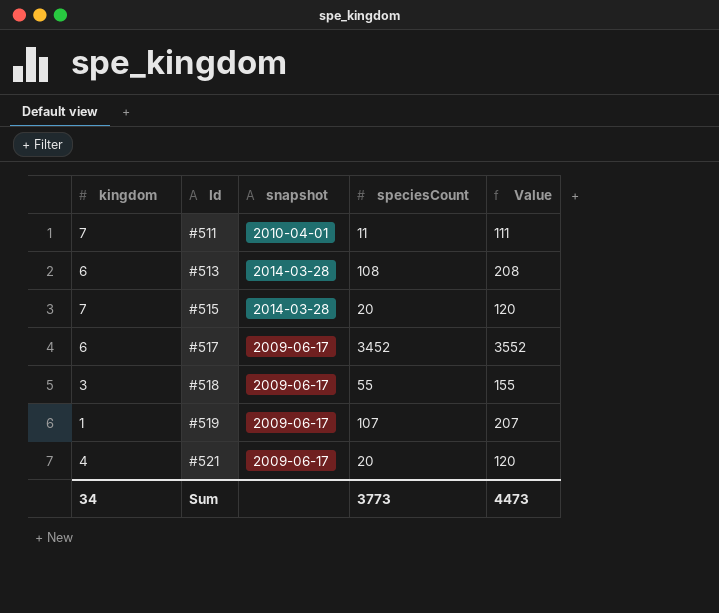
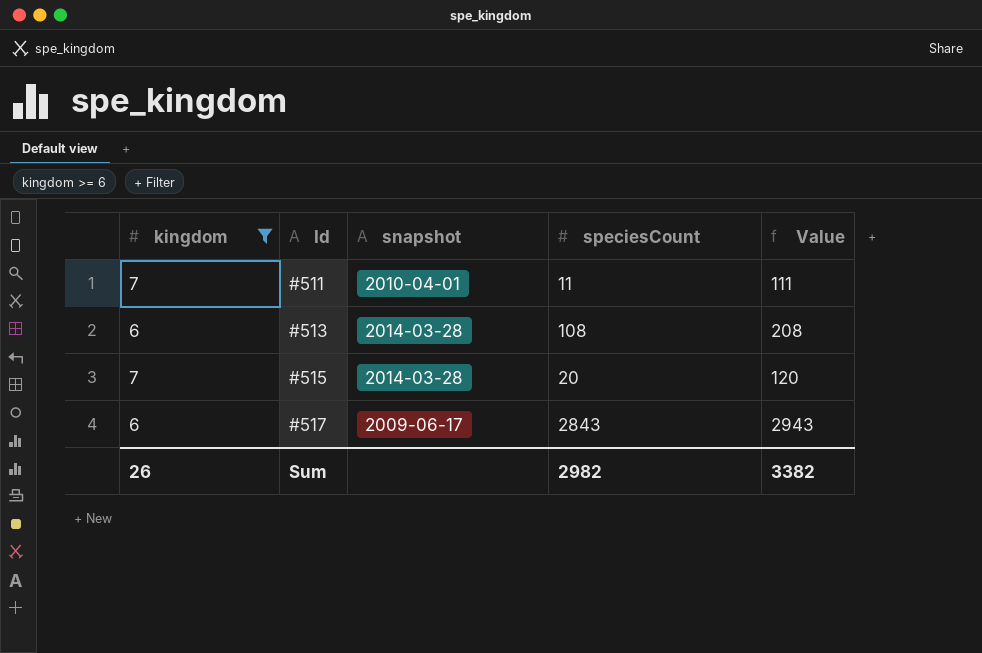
filter: none -> kingdom >= 6
#517 | speciesCount: 3452 -> 2843
#517 | Value: 3552 -> 2943
Sum | kingdom: 34 -> 26
Sum | speciesCount: 3773 -> 2982
Sum | Value: 4473 -> 3382

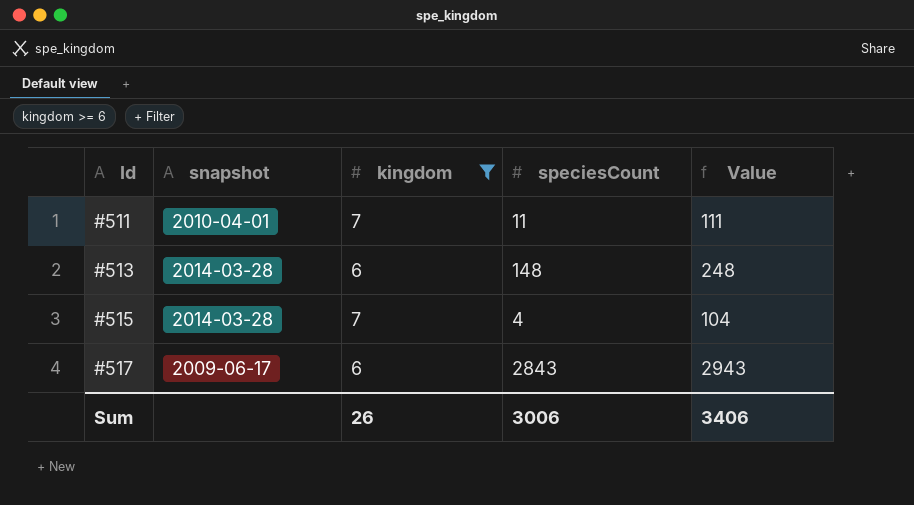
column kingdom | position: 1 -> 3
#513 | speciesCount: 108 -> 148
#513 | Value: 208 -> 248
#515 | speciesCount: 20 -> 4
#515 | Value: 120 -> 104
Sum | speciesCount: 2982 -> 3006
Sum | Value: 3382 -> 3406

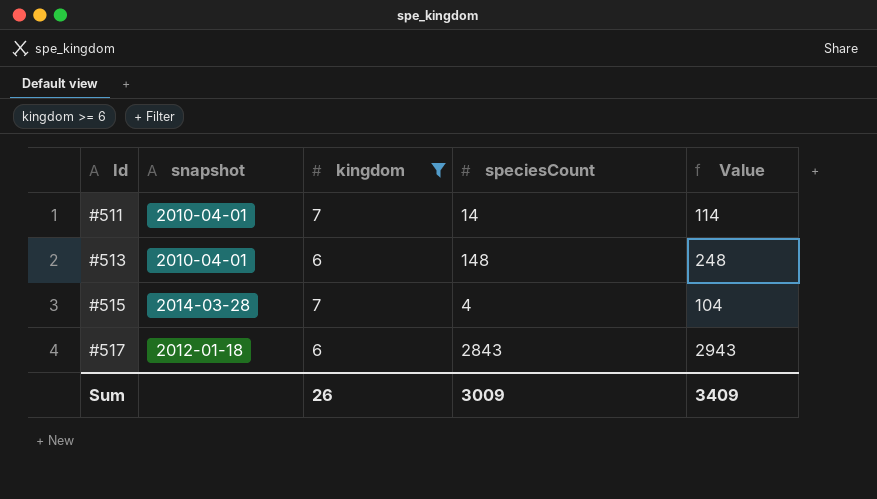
#511 | speciesCount: 11 -> 14
#511 | Value: 111 -> 114
#513 | snapshot: 2014-03-28 -> 2010-04-01
#517 | snapshot: 2009-06-17 -> 2012-01-18
Sum | speciesCount: 3006 -> 3009
Sum | Value: 3406 -> 3409

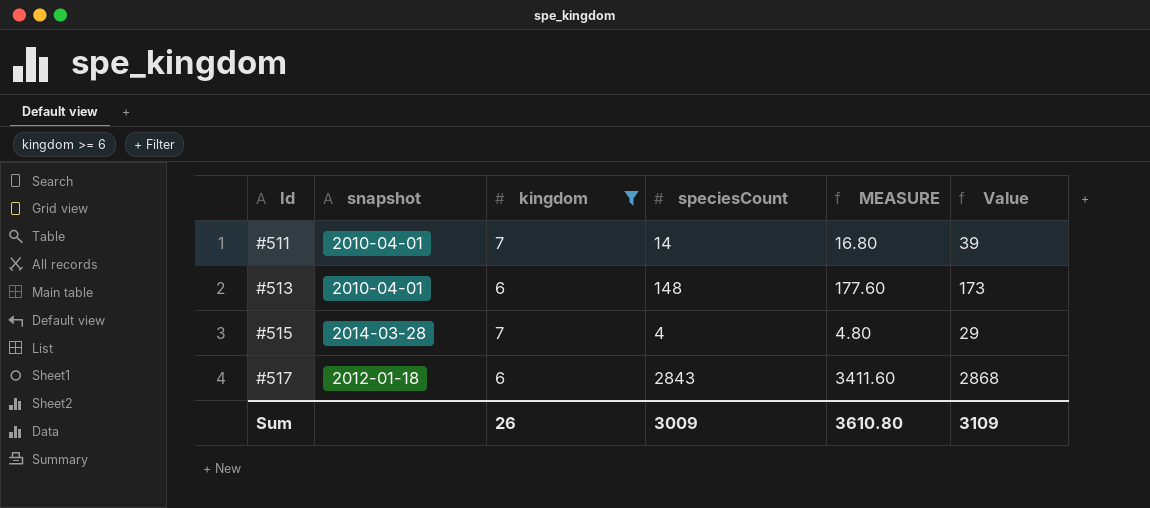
column MEASURE | formula: none -> [speciesCount] * 1.2
column Value | formula: [speciesCount] + 100 -> [speciesCount] + 25
Sum | Value: 3409 -> 3109

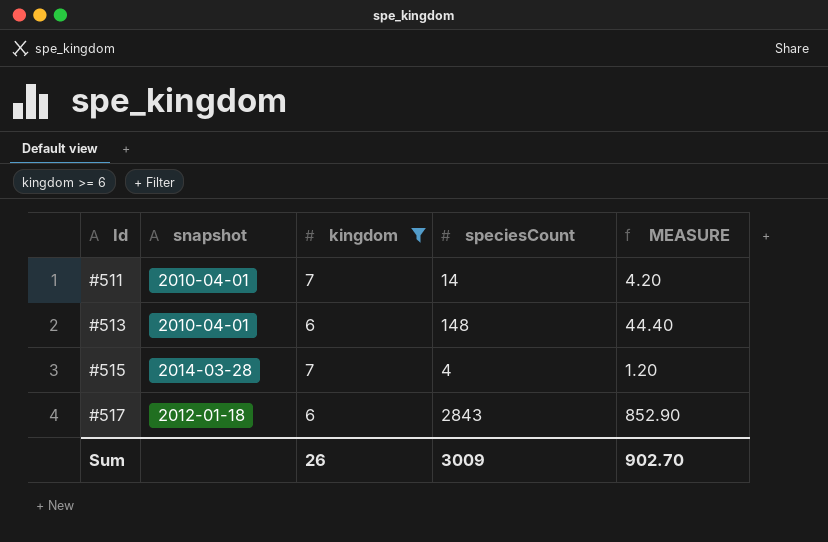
column Value | formula: [speciesCount] + 25 -> none
column MEASURE | formula: [speciesCount] * 1.2 -> [speciesCount] * 0.3
Sum | MEASURE: 3610.80 -> 902.70

